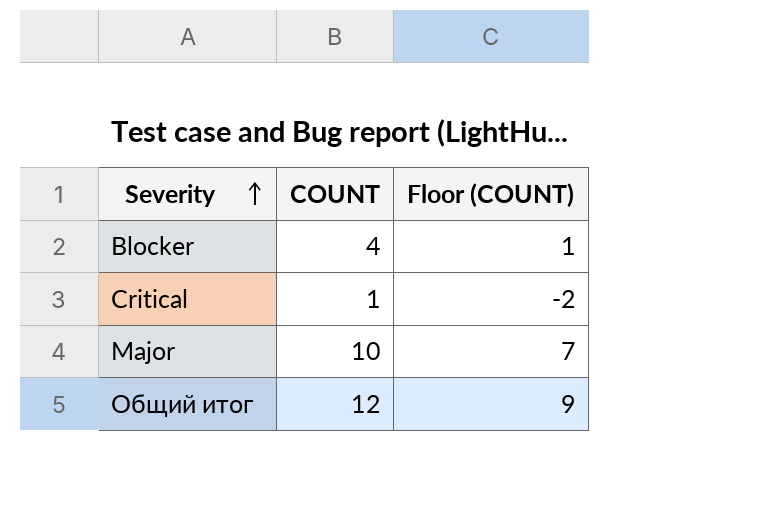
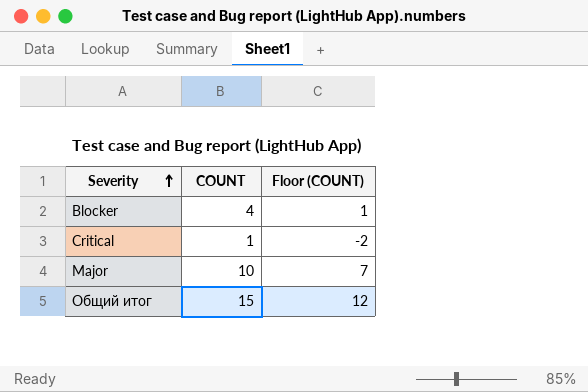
Общий итог | COUNT: 12 -> 15
Общий итог | Floor (COUNT): 9 -> 12

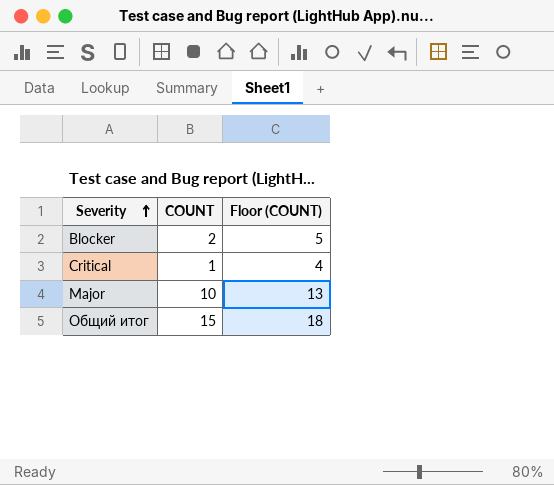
column Floor (COUNT) | formula: [COUNT] - 3 -> [COUNT] + 3
Blocker | COUNT: 4 -> 2

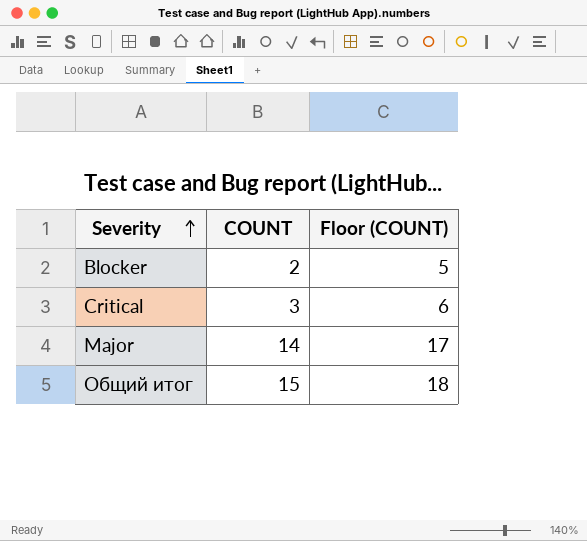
Critical | COUNT: 1 -> 3
Critical | Floor (COUNT): 4 -> 6
Major | COUNT: 10 -> 14
Major | Floor (COUNT): 13 -> 17

